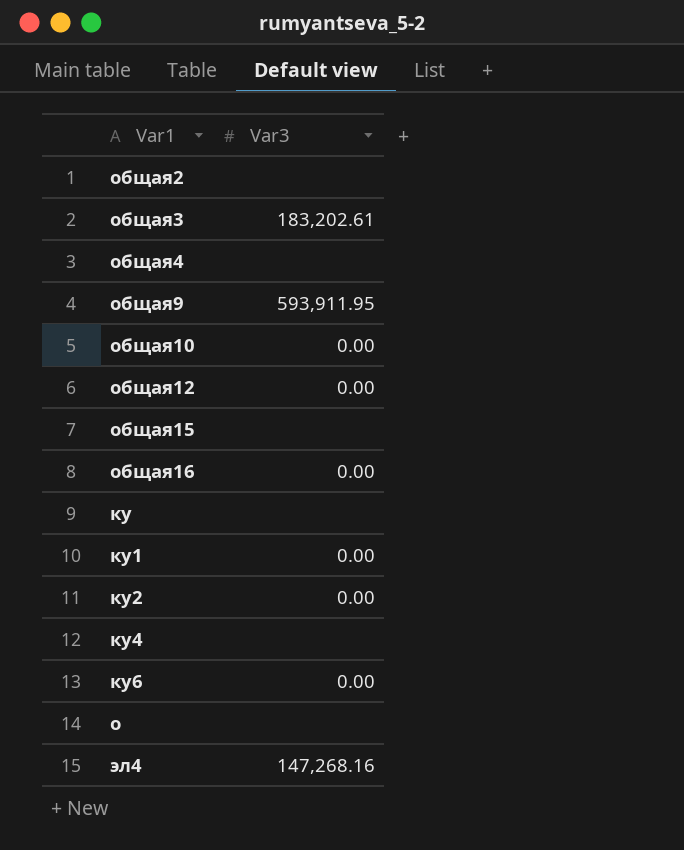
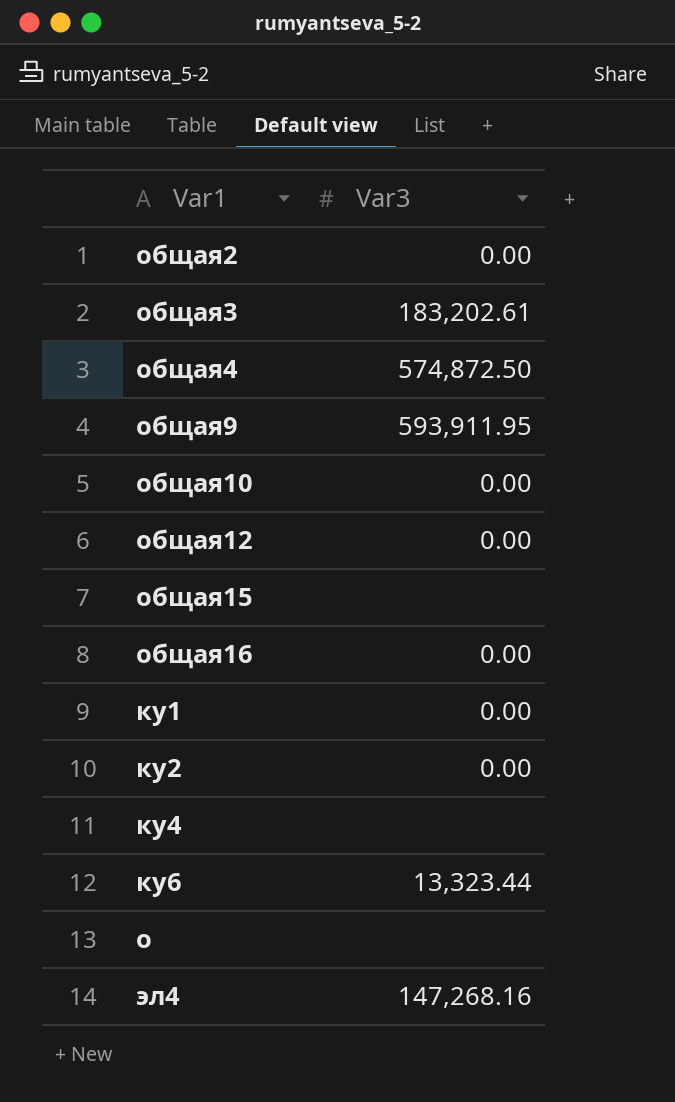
row ку: none -> none
общая2 | Var3: none -> 0.00
общая4 | Var3: none -> 574,872.50
ку6 | Var3: 0.00 -> 13,323.44

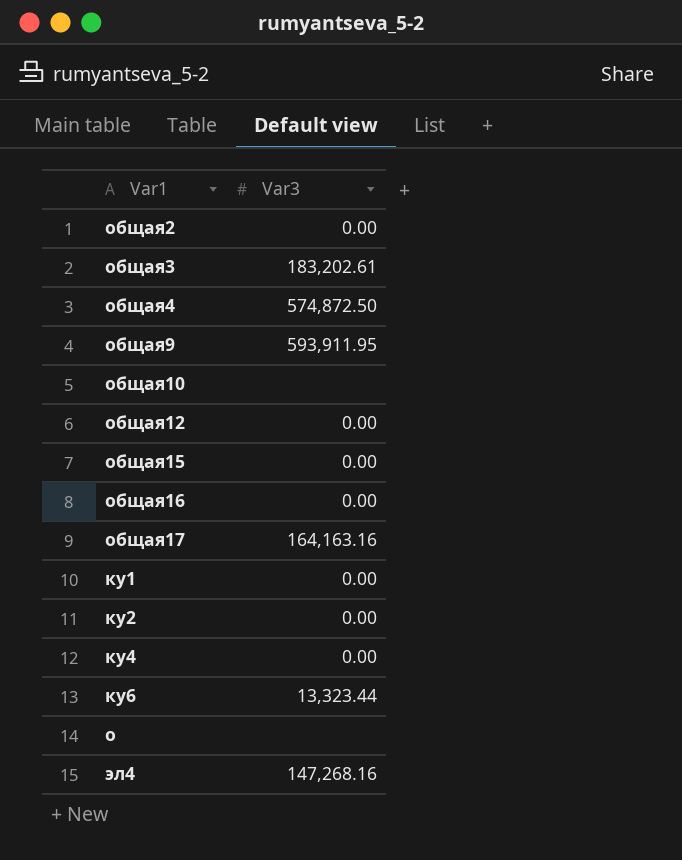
общая10 | Var3: 0.00 -> none
общая15 | Var3: none -> 0.00
row общая17: none -> 164,163.16
ку4 | Var3: none -> 0.00

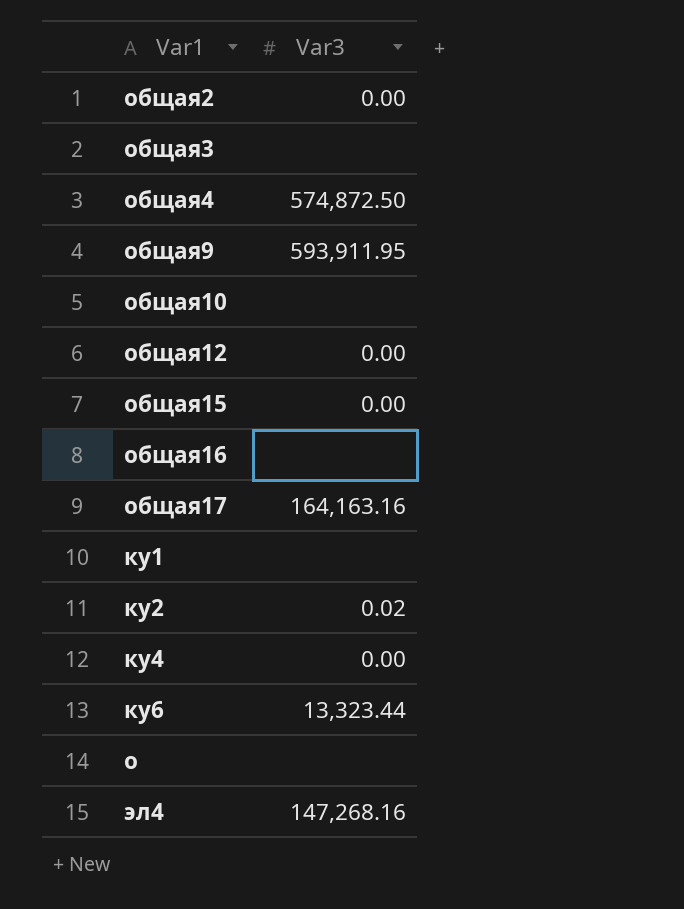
общая3 | Var3: 183,202.61 -> none
общая16 | Var3: 0.00 -> none
ку1 | Var3: 0.00 -> none
ку2 | Var3: 0.00 -> 0.02

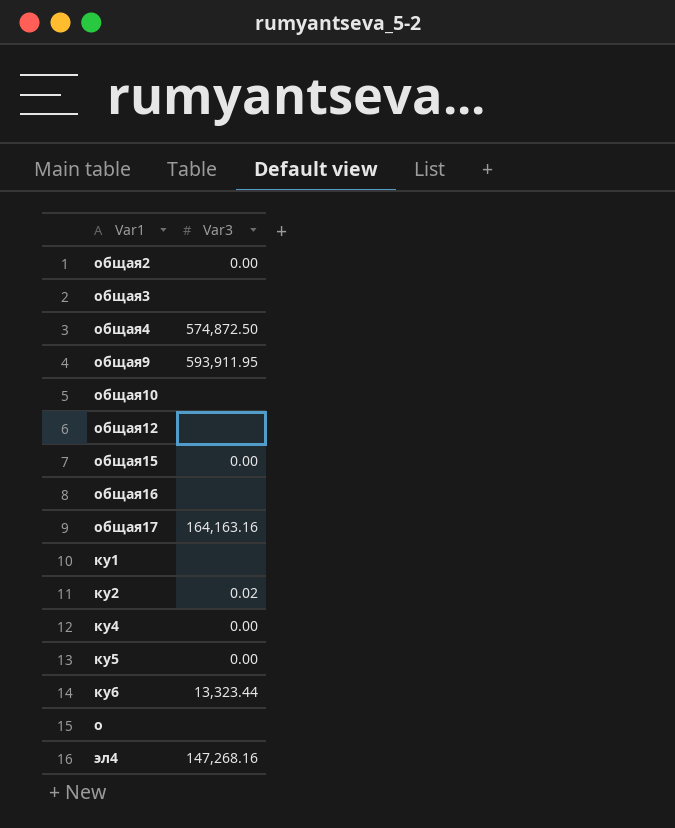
общая12 | Var3: 0.00 -> none
row ку5: none -> 0.00

